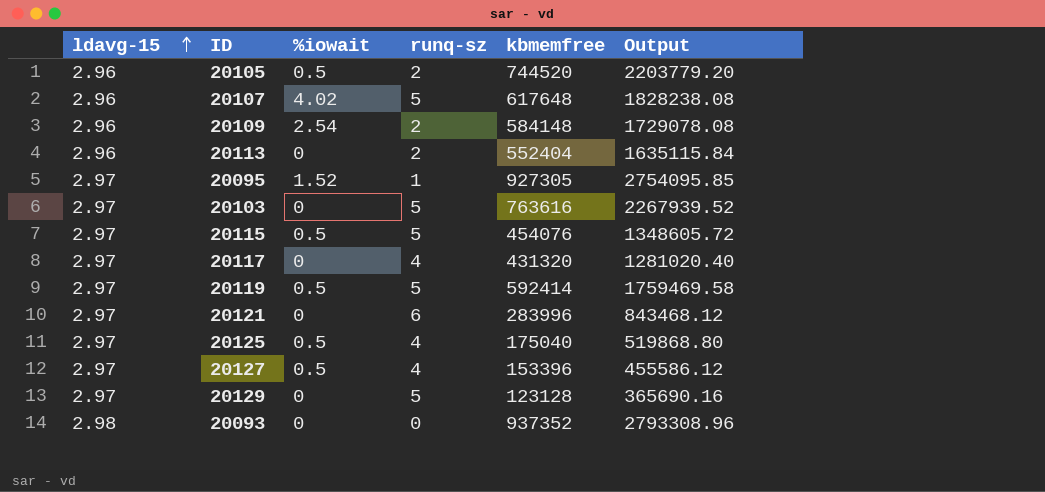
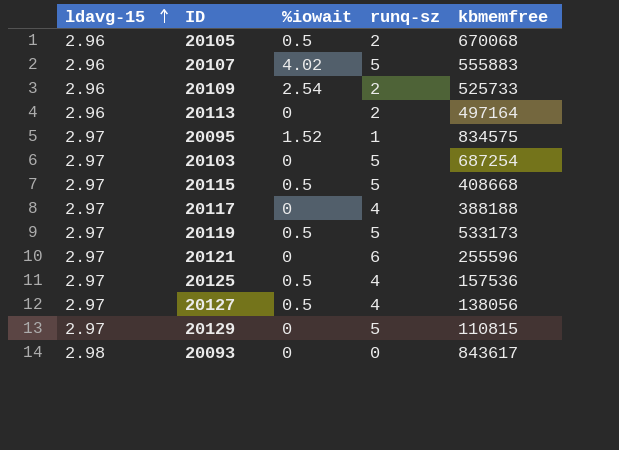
column Output | formula: [ldavg-15] * [kbmemfree] -> none
20105 | kbmemfree: 744520 -> 670068
20107 | kbmemfree: 617648 -> 555883
20109 | kbmemfree: 584148 -> 525733
20113 | kbmemfree: 552404 -> 497164
20095 | kbmemfree: 927305 -> 834575
20103 | kbmemfree: 763616 -> 687254
20115 | kbmemfree: 454076 -> 408668
20117 | kbmemfree: 431320 -> 388188
20119 | kbmemfree: 592414 -> 533173
20121 | kbmemfree: 283996 -> 255596
20125 | kbmemfree: 175040 -> 157536
20127 | kbmemfree: 153396 -> 138056
20129 | kbmemfree: 123128 -> 110815
20093 | kbmemfree: 937352 -> 843617

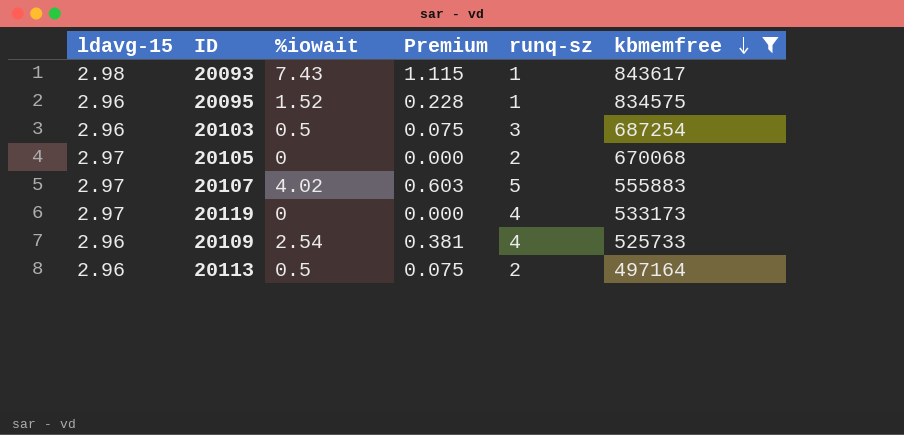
filter: none -> kbmemfree >= 497164
row order: ldavg-15 ascending -> kbmemfree descending
column Premium | formula: none -> [%iowait] * 0.15
20093 | %iowait: 0 -> 7.43
20093 | runq-sz: 0 -> 1
20095 | ldavg-15: 2.97 -> 2.96
20103 | ldavg-15: 2.97 -> 2.96
20103 | %iowait: 0 -> 0.5
20103 | runq-sz: 5 -> 3
20105 | ldavg-15: 2.96 -> 2.97
20105 | %iowait: 0.5 -> 0
20107 | ldavg-15: 2.96 -> 2.97
20119 | %iowait: 0.5 -> 0
20119 | runq-sz: 5 -> 4
20109 | runq-sz: 2 -> 4
20113 | %iowait: 0 -> 0.5

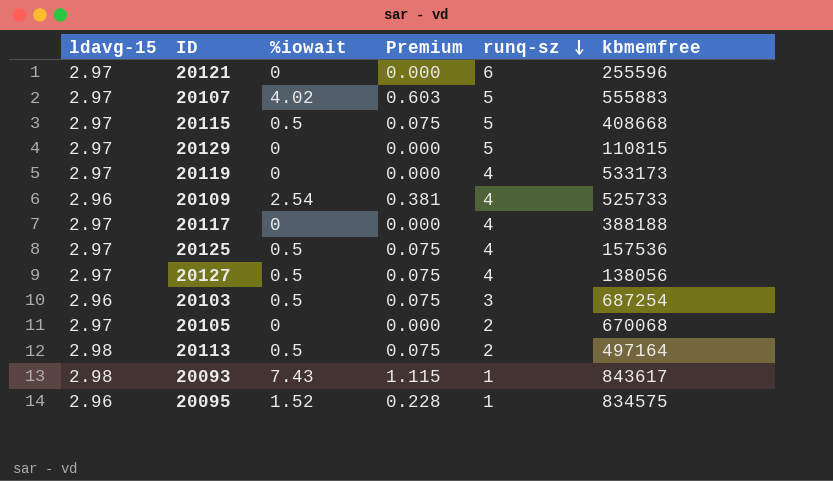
filter: kbmemfree >= 497164 -> none
row order: kbmemfree descending -> runq-sz descending
20113 | ldavg-15: 2.96 -> 2.98

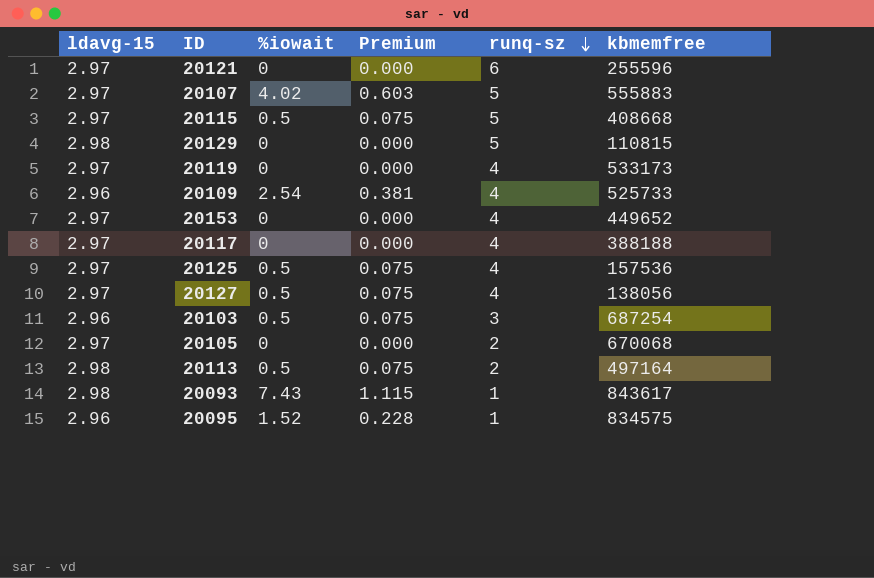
20129 | ldavg-15: 2.97 -> 2.98
row 20153: none -> 2.97 | 0 | 0.000 | 4 | 449652

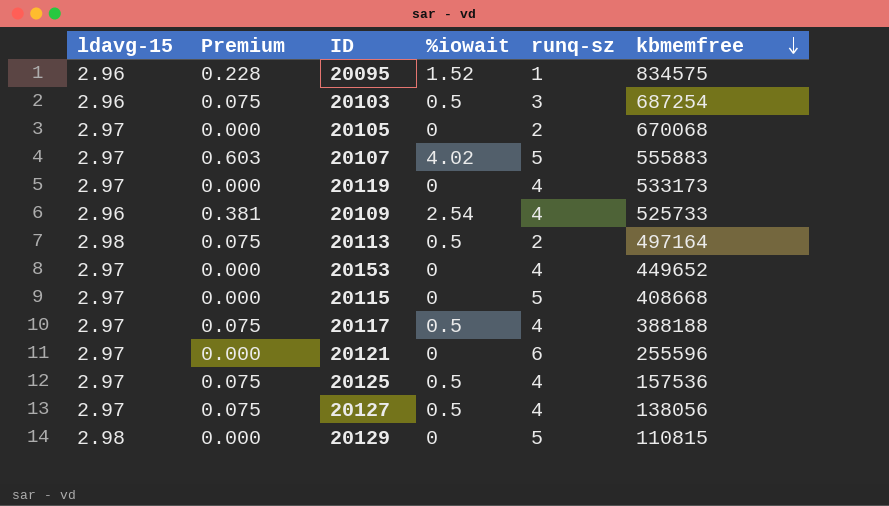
row order: runq-sz descending -> kbmemfree descending
column Premium | position: 4 -> 2
row 20093: 2.98 | 7.43 | 1.115 | 1 | 843617 -> none
20115 | Premium: 0.075 -> 0.000
20115 | %iowait: 0.5 -> 0
20117 | Premium: 0.000 -> 0.075
20117 | %iowait: 0 -> 0.5

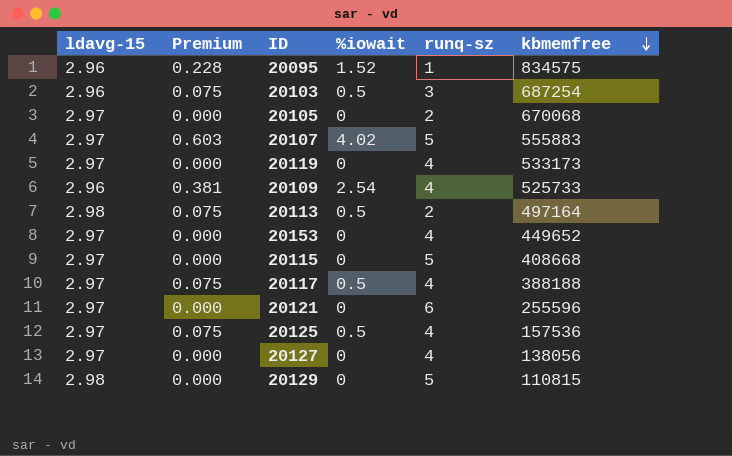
20127 | Premium: 0.075 -> 0.000
20127 | %iowait: 0.5 -> 0

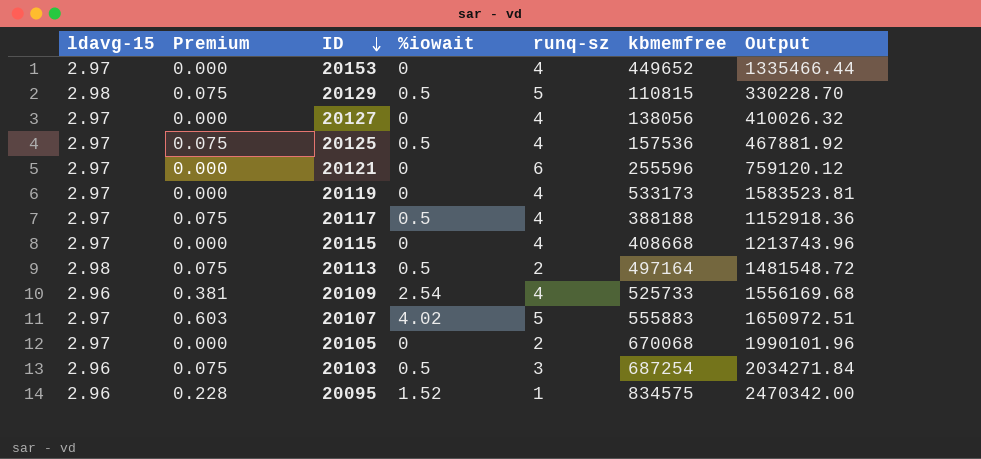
row order: kbmemfree descending -> ID descending
column Output | formula: none -> [ldavg-15] * [kbmemfree]
20129 | Premium: 0.000 -> 0.075
20129 | %iowait: 0 -> 0.5
20115 | runq-sz: 5 -> 4

